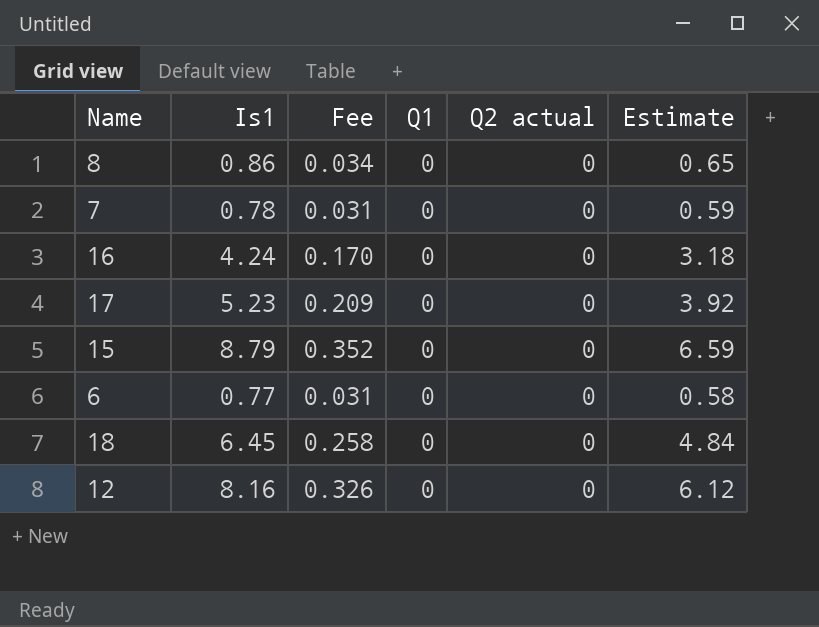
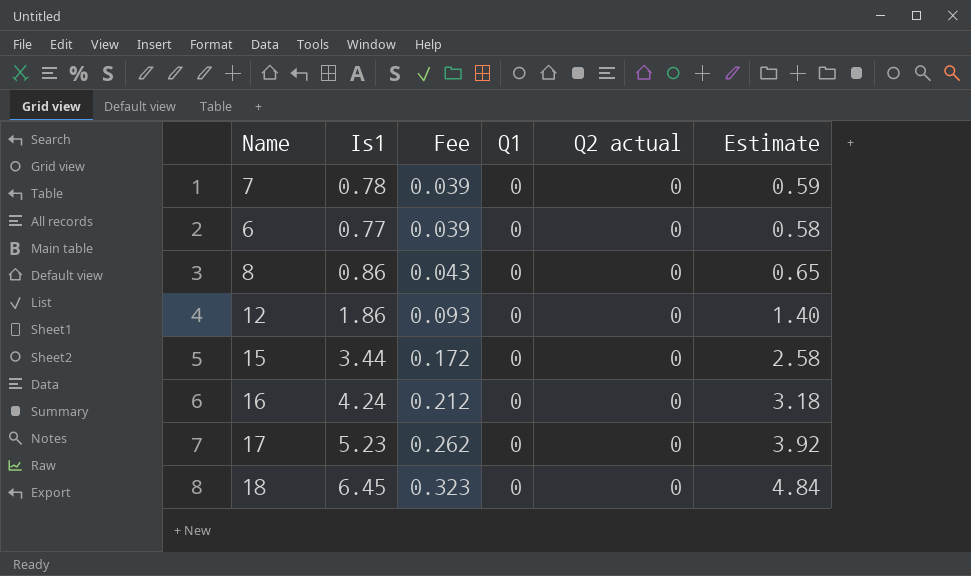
row order: none -> Fee ascending
column Fee | formula: [Is1] * 0.04 -> [Is1] * 0.05
12 | Is1: 8.16 -> 1.86
12 | Estimate: 6.12 -> 1.40
15 | Is1: 8.79 -> 3.44
15 | Estimate: 6.59 -> 2.58

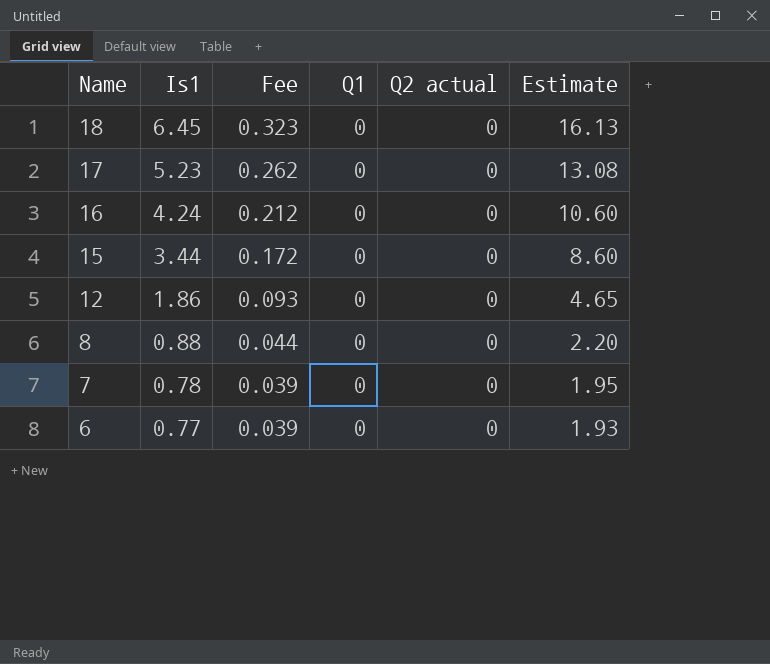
row order: Fee ascending -> Name descending
column Estimate | formula: [Is1] * 0.75 -> [Is1] * 2.5
8 | Is1: 0.86 -> 0.88
8 | Fee: 0.043 -> 0.044

